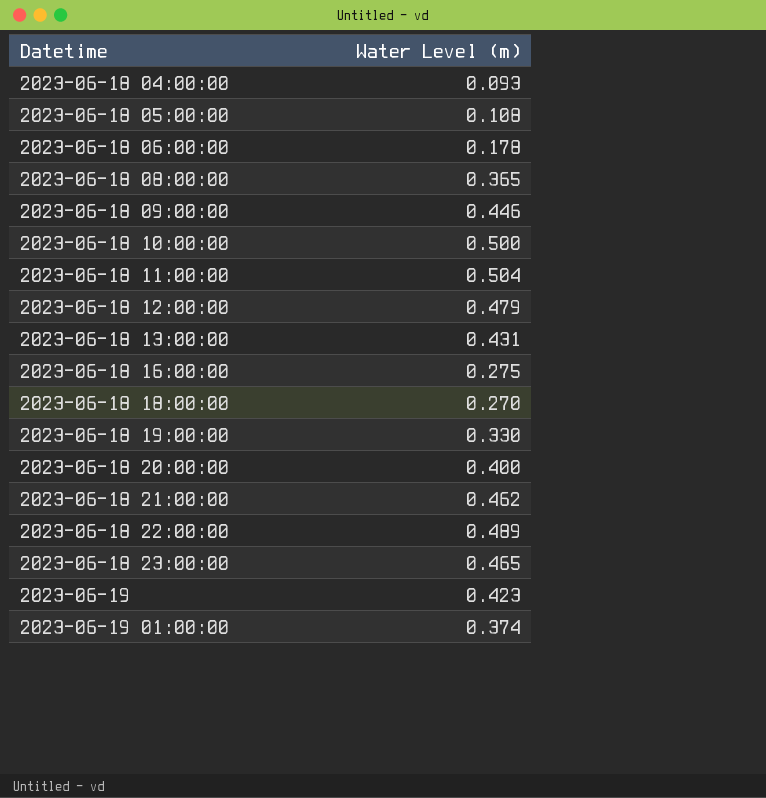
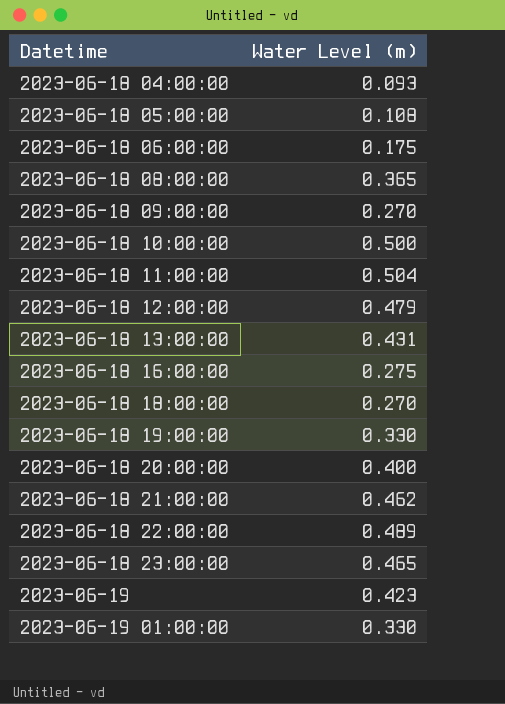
2023-06-18 06:00:00 | Water Level (m): 0.178 -> 0.175
2023-06-18 09:00:00 | Water Level (m): 0.446 -> 0.270
2023-06-19 01:00:00 | Water Level (m): 0.374 -> 0.330

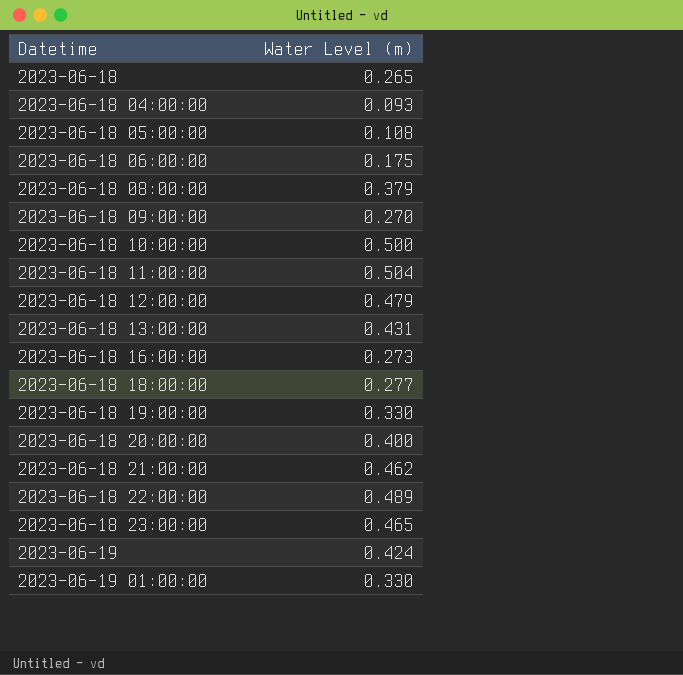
row 2023-06-18: none -> 0.265
2023-06-18 08:00:00 | Water Level (m): 0.365 -> 0.379
2023-06-18 16:00:00 | Water Level (m): 0.275 -> 0.273
2023-06-18 18:00:00 | Water Level (m): 0.270 -> 0.277
2023-06-19 | Water Level (m): 0.423 -> 0.424

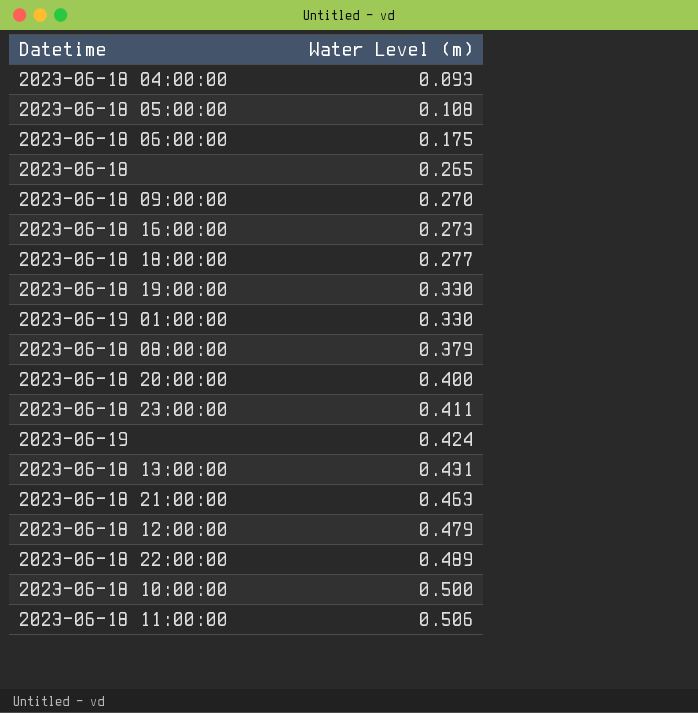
row order: Datetime ascending -> Water Level (m) ascending
2023-06-18 23:00:00 | Water Level (m): 0.465 -> 0.411
2023-06-18 21:00:00 | Water Level (m): 0.462 -> 0.463
2023-06-18 11:00:00 | Water Level (m): 0.504 -> 0.506

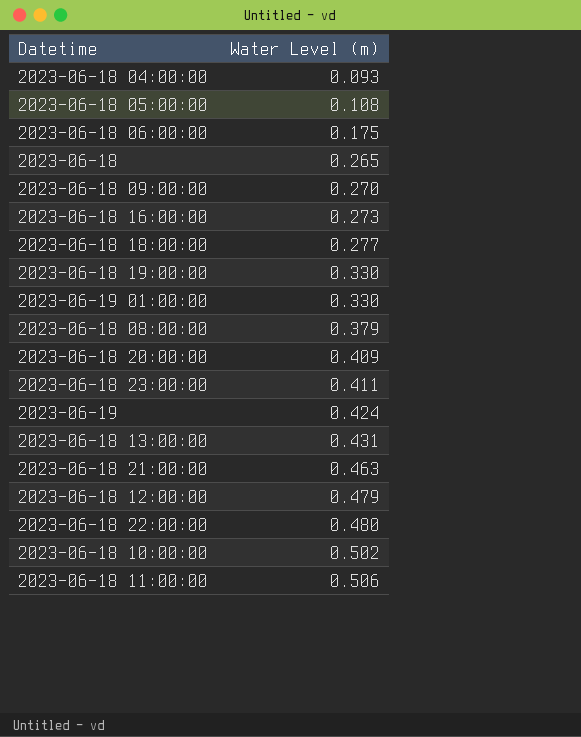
2023-06-18 20:00:00 | Water Level (m): 0.400 -> 0.409
2023-06-18 22:00:00 | Water Level (m): 0.489 -> 0.480
2023-06-18 10:00:00 | Water Level (m): 0.500 -> 0.502

